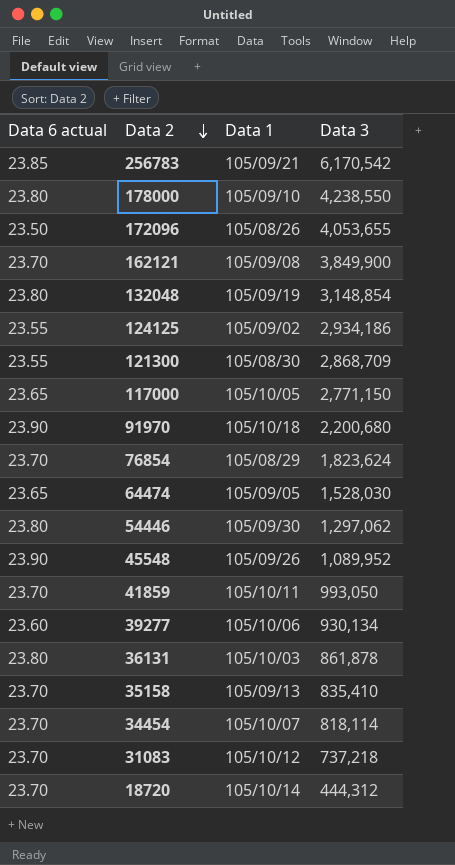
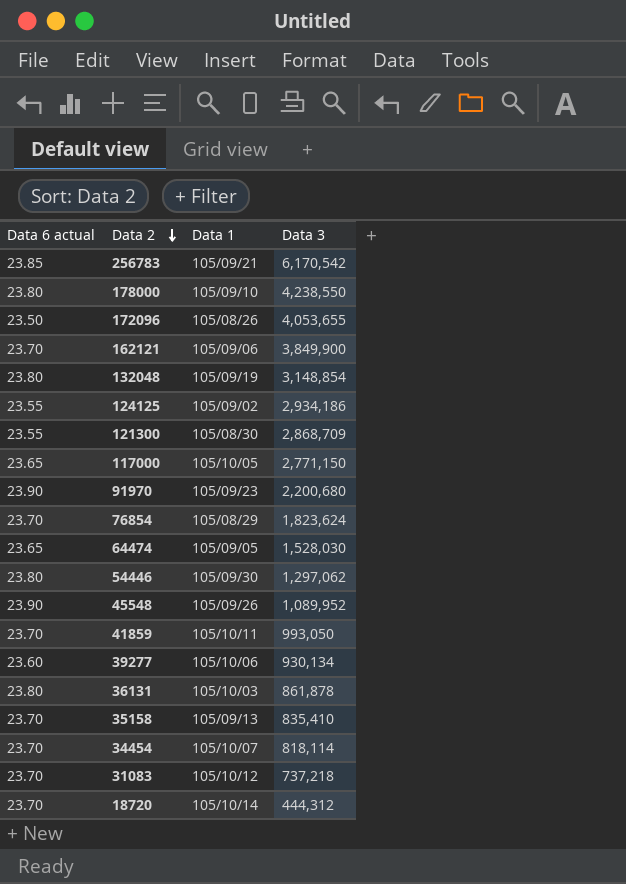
162121 | Data 1: 105/09/08 -> 105/09/06
91970 | Data 1: 105/10/18 -> 105/09/23

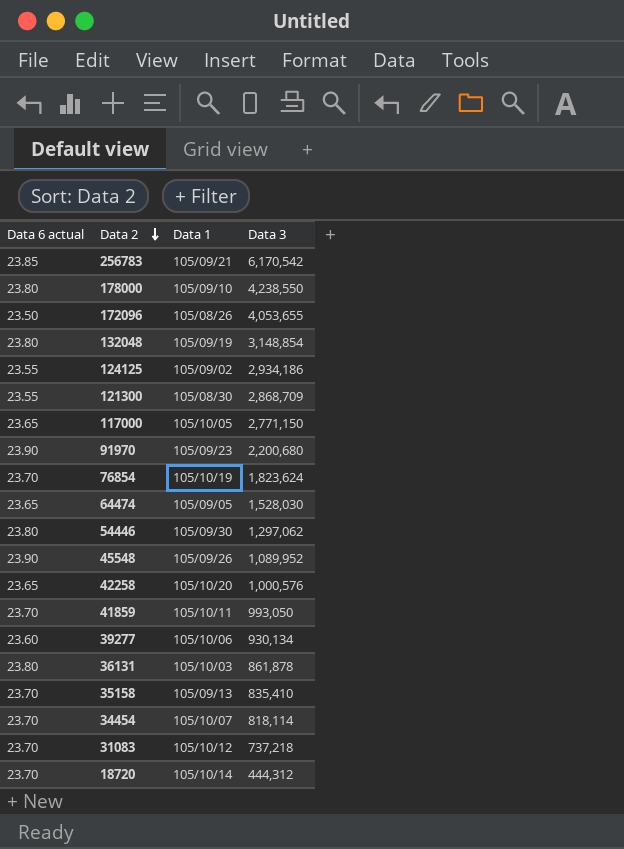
row 162121: 23.70 | 105/09/06 | 3,849,900 -> none
76854 | Data 1: 105/08/29 -> 105/10/19
row 42258: none -> 23.65 | 105/10/20 | 1,000,576

